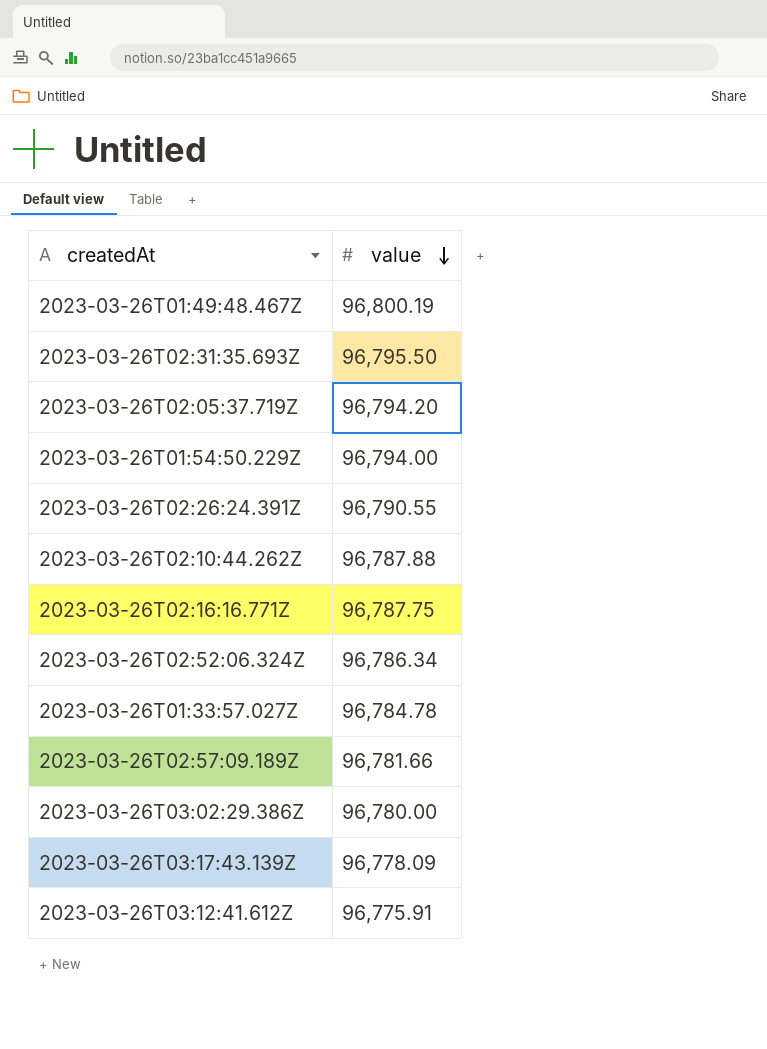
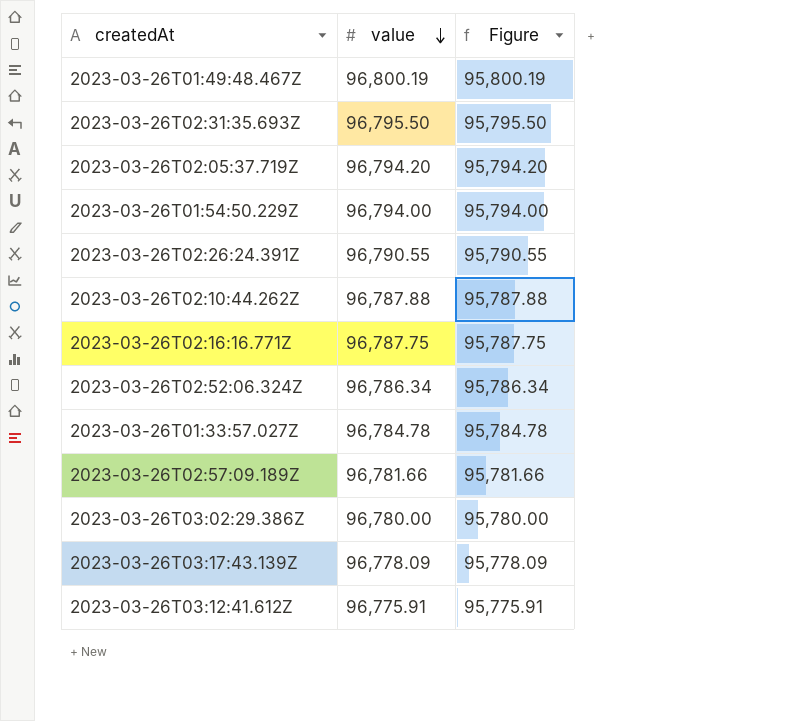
column Figure | formula: none -> [value] - 1000

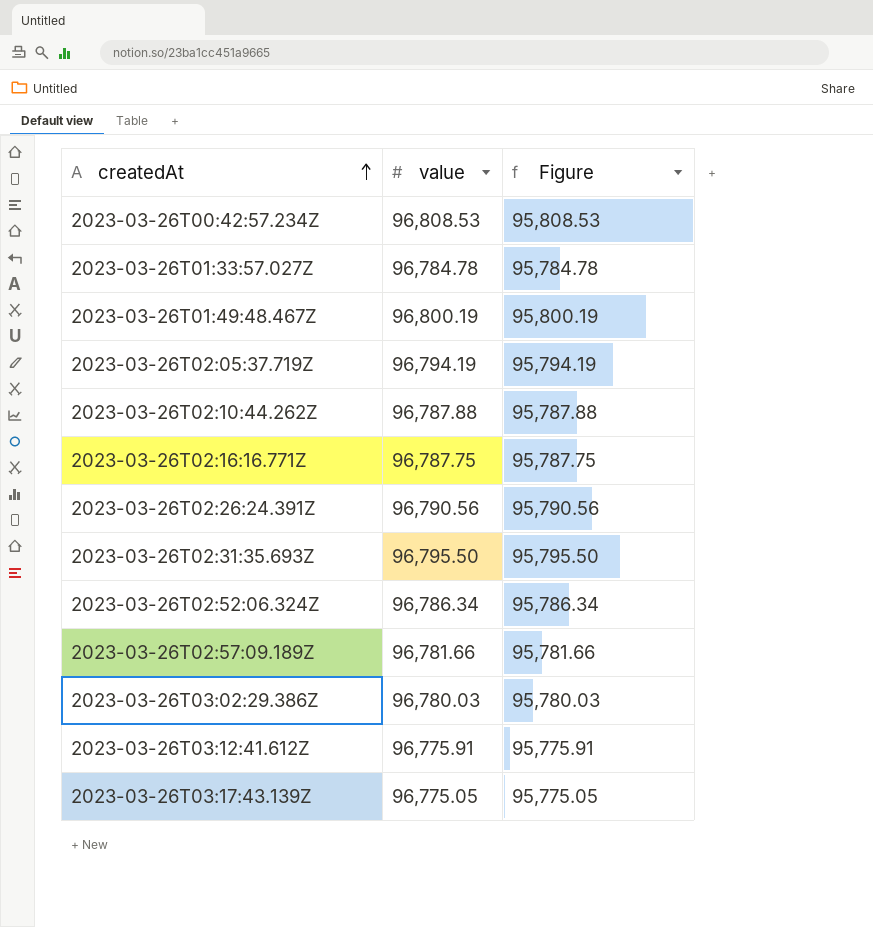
row order: value descending -> createdAt ascending
row 2023-03-26T01:54:50.229Z: 96,794.00 | 95,794.00 -> none
row 2023-03-26T00:42:57.234Z: none -> 96,808.53 | 95,808.53
2023-03-26T02:05:37.719Z | value: 96,794.20 -> 96,794.19
2023-03-26T02:05:37.719Z | Figure: 95,794.20 -> 95,794.19
2023-03-26T02:26:24.391Z | value: 96,790.55 -> 96,790.56
2023-03-26T02:26:24.391Z | Figure: 95,790.55 -> 95,790.56
2023-03-26T03:02:29.386Z | value: 96,780.00 -> 96,780.03
2023-03-26T03:02:29.386Z | Figure: 95,780.00 -> 95,780.03
2023-03-26T03:17:43.139Z | value: 96,778.09 -> 96,775.05
2023-03-26T03:17:43.139Z | Figure: 95,778.09 -> 95,775.05

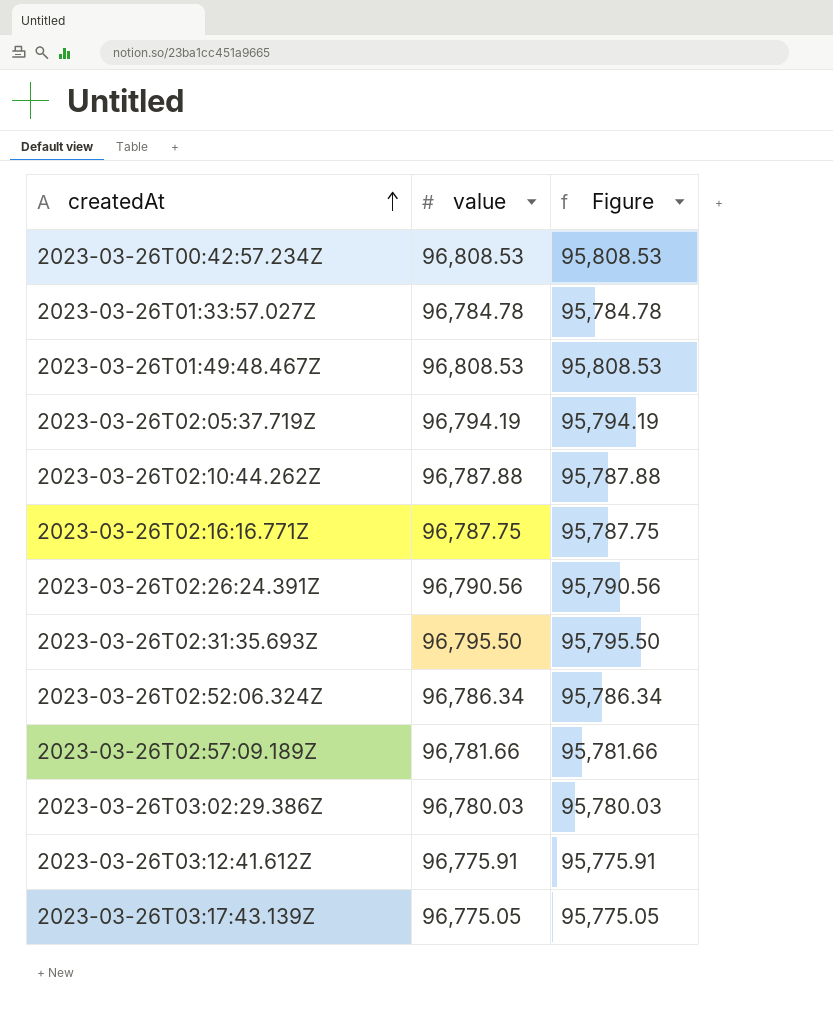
2023-03-26T01:49:48.467Z | value: 96,800.19 -> 96,808.53
2023-03-26T01:49:48.467Z | Figure: 95,800.19 -> 95,808.53

